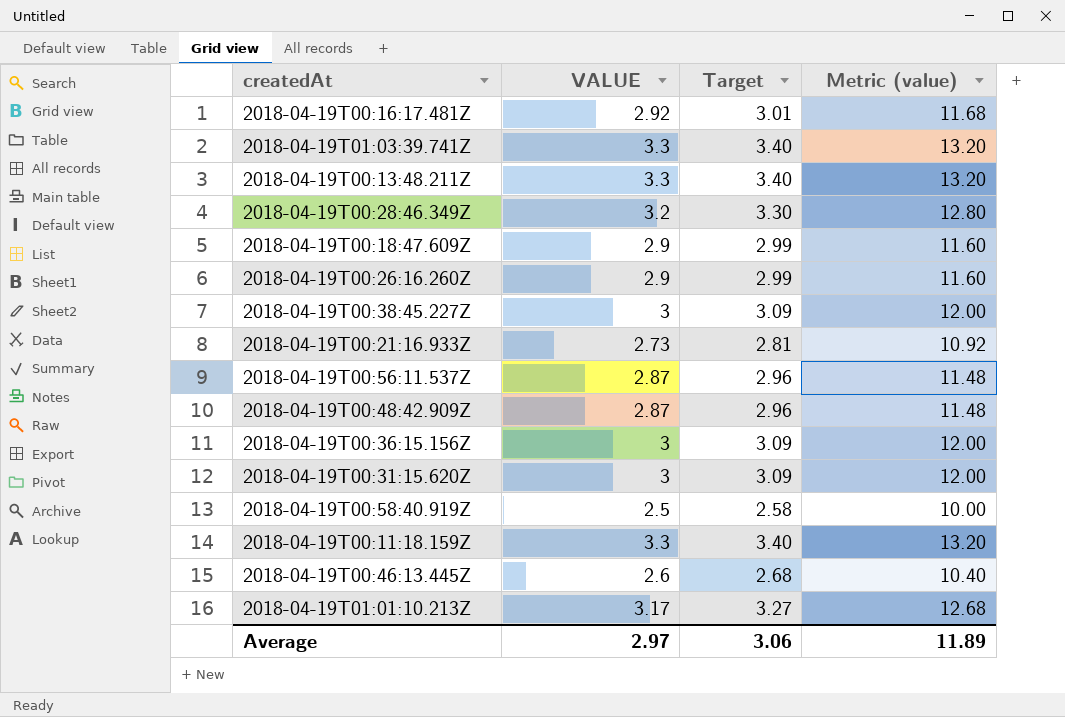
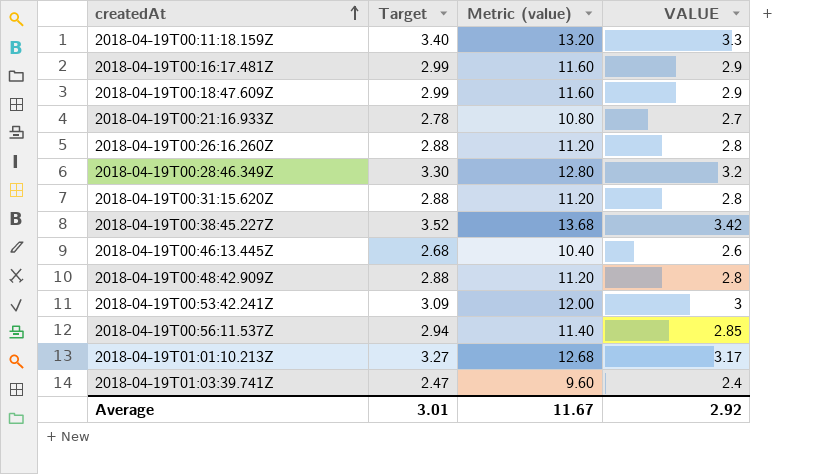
row order: none -> createdAt ascending
column VALUE | position: 2 -> 4
row 2018-04-19T00:13:48.211Z: 3.3 | 3.40 | 13.20 -> none
row 2018-04-19T00:36:15.156Z: 3 | 3.09 | 12.00 -> none
row 2018-04-19T00:58:40.919Z: 2.5 | 2.58 | 10.00 -> none
2018-04-19T00:16:17.481Z | Target: 3.01 -> 2.99
2018-04-19T00:16:17.481Z | Metric (value): 11.68 -> 11.60
2018-04-19T00:16:17.481Z | VALUE: 2.92 -> 2.9
2018-04-19T00:21:16.933Z | Target: 2.81 -> 2.78
2018-04-19T00:21:16.933Z | Metric (value): 10.92 -> 10.80
2018-04-19T00:21:16.933Z | VALUE: 2.73 -> 2.7
2018-04-19T00:26:16.260Z | Target: 2.99 -> 2.88
2018-04-19T00:26:16.260Z | Metric (value): 11.60 -> 11.20
2018-04-19T00:26:16.260Z | VALUE: 2.9 -> 2.8
2018-04-19T00:31:15.620Z | Target: 3.09 -> 2.88
2018-04-19T00:31:15.620Z | Metric (value): 12.00 -> 11.20
2018-04-19T00:31:15.620Z | VALUE: 3 -> 2.8
2018-04-19T00:38:45.227Z | Target: 3.09 -> 3.52
2018-04-19T00:38:45.227Z | Metric (value): 12.00 -> 13.68
2018-04-19T00:38:45.227Z | VALUE: 3 -> 3.42
2018-04-19T00:48:42.909Z | Target: 2.96 -> 2.88
2018-04-19T00:48:42.909Z | Metric (value): 11.48 -> 11.20
2018-04-19T00:48:42.909Z | VALUE: 2.87 -> 2.8
row 2018-04-19T00:53:42.241Z: none -> 3.09 | 12.00 | 3
2018-04-19T00:56:11.537Z | Target: 2.96 -> 2.94
2018-04-19T00:56:11.537Z | Metric (value): 11.48 -> 11.40
2018-04-19T00:56:11.537Z | VALUE: 2.87 -> 2.85
2018-04-19T01:03:39.741Z | Target: 3.40 -> 2.47
2018-04-19T01:03:39.741Z | Metric (value): 13.20 -> 9.60
2018-04-19T01:03:39.741Z | VALUE: 3.3 -> 2.4
Average | Target: 3.06 -> 3.01
Average | Metric (value): 11.89 -> 11.67
Average | VALUE: 2.97 -> 2.92

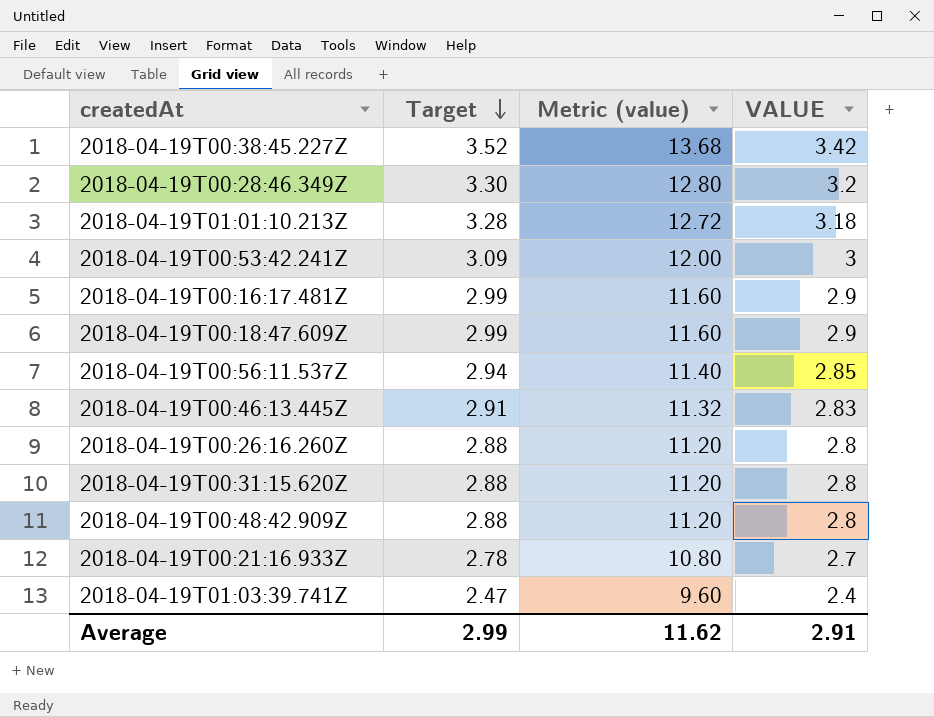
row order: createdAt ascending -> Target descending
row 2018-04-19T00:11:18.159Z: 3.40 | 13.20 | 3.3 -> none
2018-04-19T01:01:10.213Z | Target: 3.27 -> 3.28
2018-04-19T01:01:10.213Z | Metric (value): 12.68 -> 12.72
2018-04-19T01:01:10.213Z | VALUE: 3.17 -> 3.18
2018-04-19T00:46:13.445Z | Target: 2.68 -> 2.91
2018-04-19T00:46:13.445Z | Metric (value): 10.40 -> 11.32
2018-04-19T00:46:13.445Z | VALUE: 2.6 -> 2.83
Average | Target: 3.01 -> 2.99
Average | Metric (value): 11.67 -> 11.62
Average | VALUE: 2.92 -> 2.91

